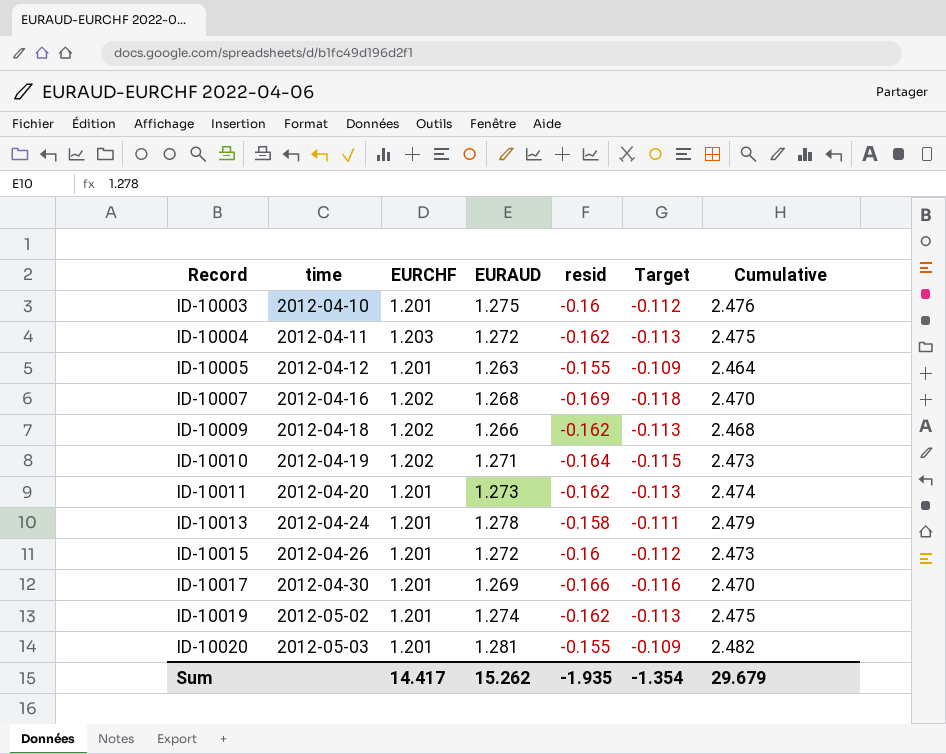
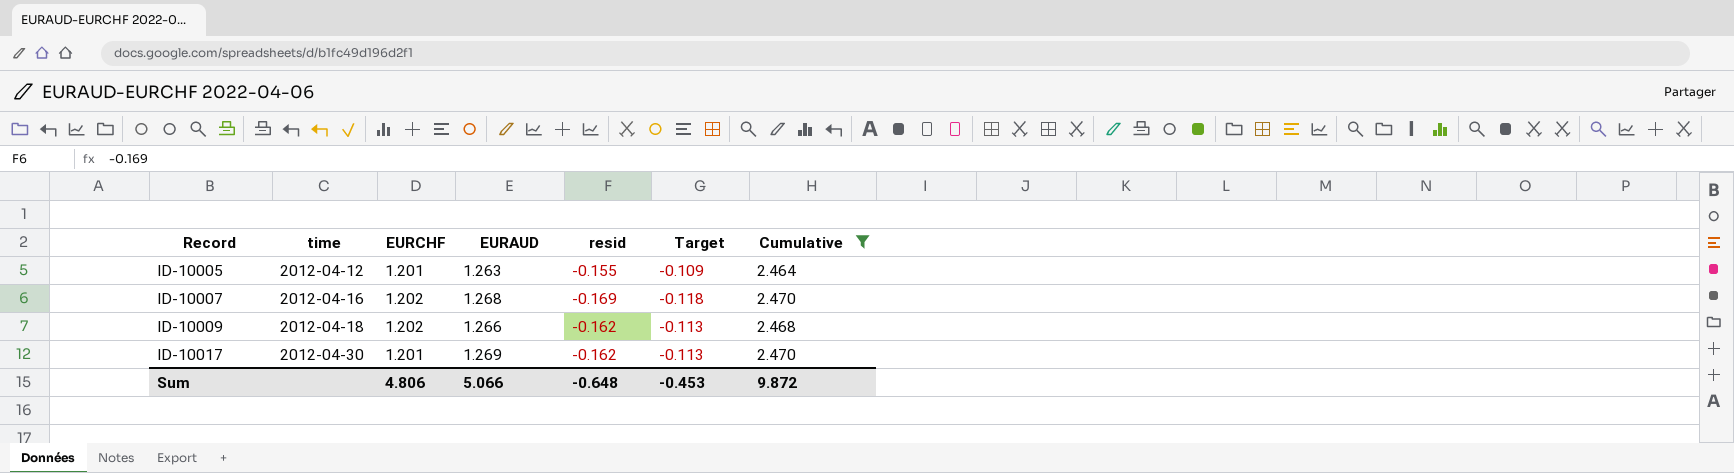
filter: none -> Cumulative <= 2.470
ID-10017 | resid: -0.166 -> -0.162
ID-10017 | Target: -0.116 -> -0.113
Sum | EURCHF: 14.417 -> 4.806
Sum | EURAUD: 15.262 -> 5.066
Sum | resid: -1.935 -> -0.648
Sum | Target: -1.354 -> -0.453
Sum | Cumulative: 29.679 -> 9.872

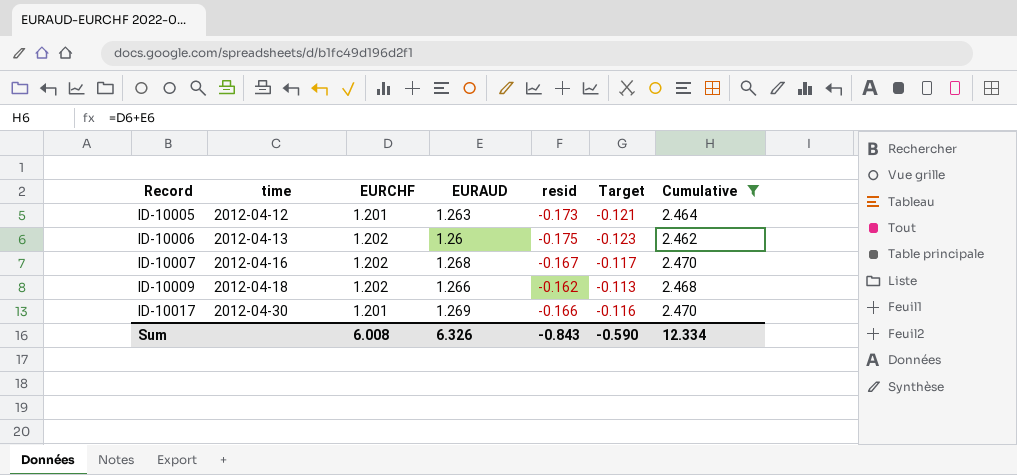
ID-10005 | resid: -0.155 -> -0.173
ID-10005 | Target: -0.109 -> -0.121
row ID-10006: none -> 2012-04-13 | 1.202 | 1.26 | -0.175 | -0.123 | 2.462
ID-10007 | resid: -0.169 -> -0.167
ID-10007 | Target: -0.118 -> -0.117
ID-10017 | resid: -0.162 -> -0.166
ID-10017 | Target: -0.113 -> -0.116
Sum | EURCHF: 4.806 -> 6.008
Sum | EURAUD: 5.066 -> 6.326
Sum | resid: -0.648 -> -0.843
Sum | Target: -0.453 -> -0.590
Sum | Cumulative: 9.872 -> 12.334

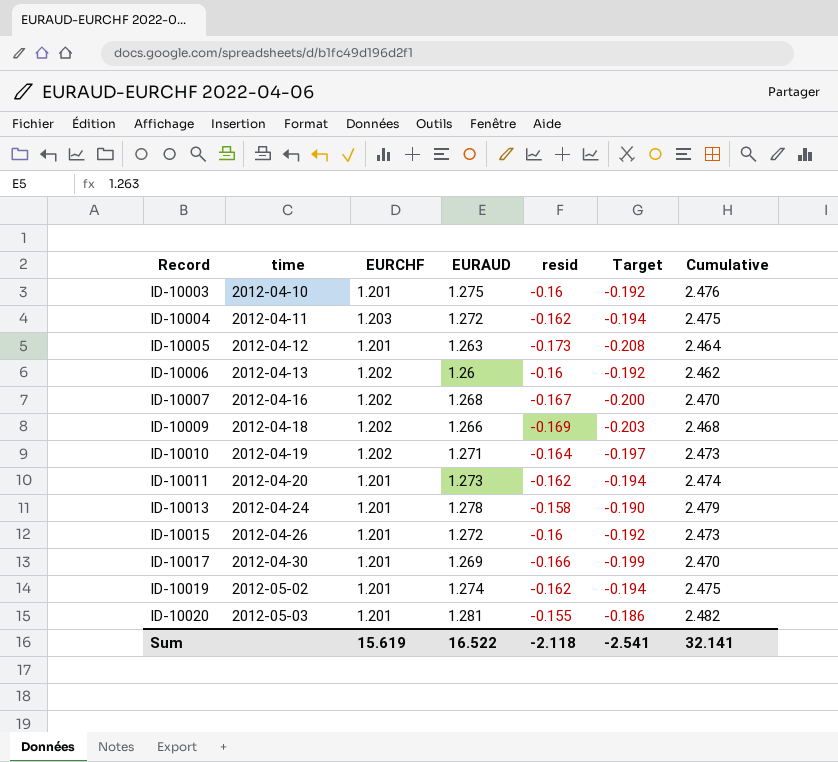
filter: Cumulative <= 2.470 -> none
column Target | formula: [resid] * 0.7 -> [resid] * 1.2
ID-10006 | resid: -0.175 -> -0.16
ID-10009 | resid: -0.162 -> -0.169
Sum | EURCHF: 6.008 -> 15.619
Sum | EURAUD: 6.326 -> 16.522
Sum | resid: -0.843 -> -2.118
Sum | Target: -0.590 -> -2.541
Sum | Cumulative: 12.334 -> 32.141

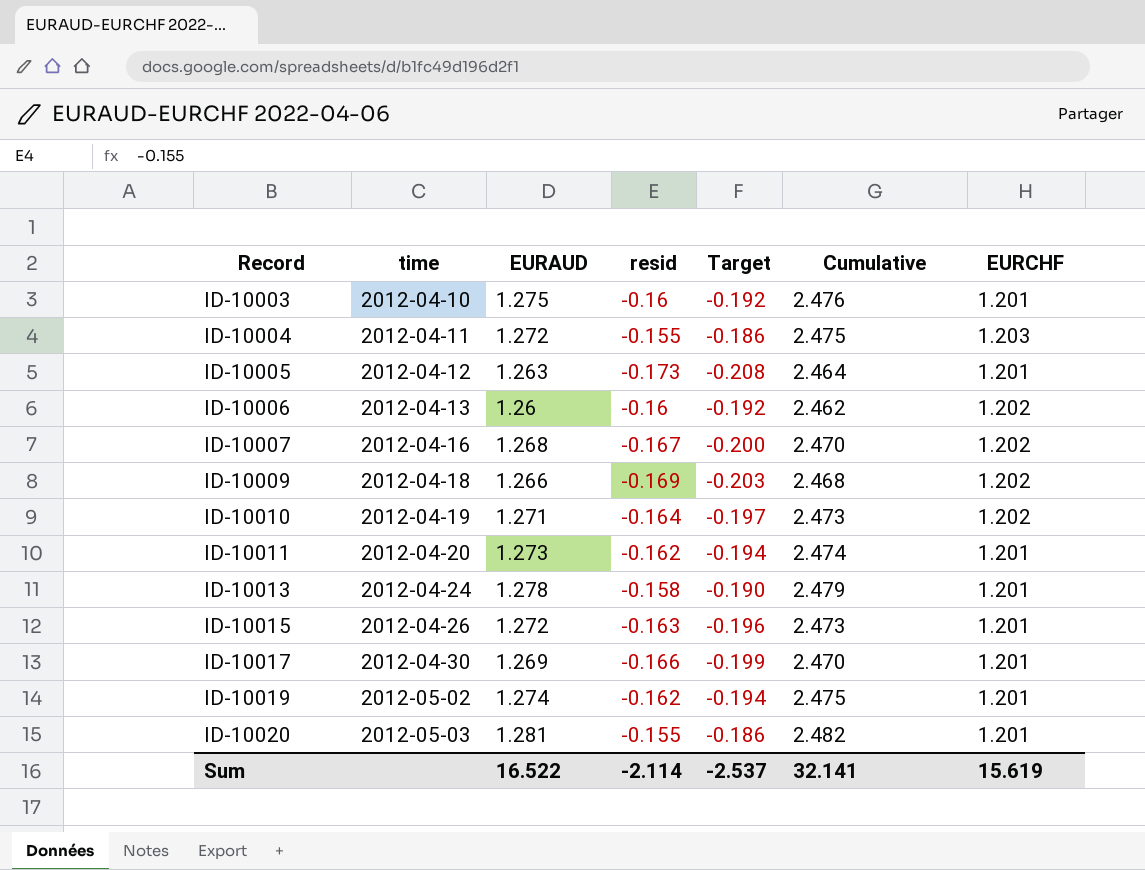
column EURCHF | position: 3 -> 7
ID-10004 | resid: -0.162 -> -0.155
ID-10004 | Target: -0.194 -> -0.186
ID-10015 | resid: -0.16 -> -0.163
ID-10015 | Target: -0.192 -> -0.196
Sum | resid: -2.118 -> -2.114
Sum | Target: -2.541 -> -2.537

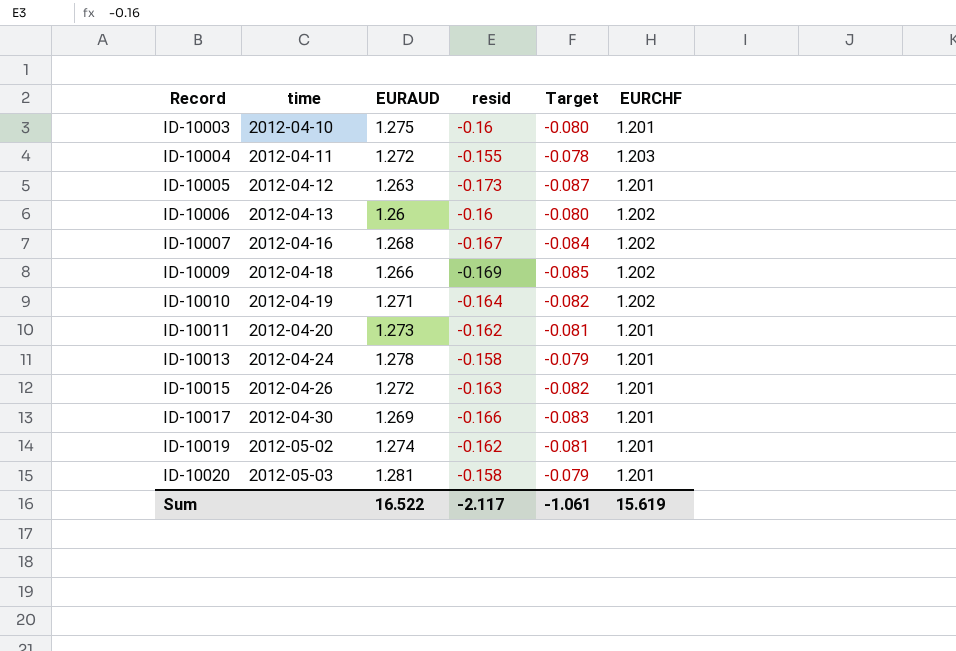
column Cumulative | formula: [EURAUD] + [EURCHF] -> none
column Target | formula: [resid] * 1.2 -> [resid] * 0.5
ID-10020 | resid: -0.155 -> -0.158
Sum | resid: -2.114 -> -2.117
Sum | Target: -2.537 -> -1.061

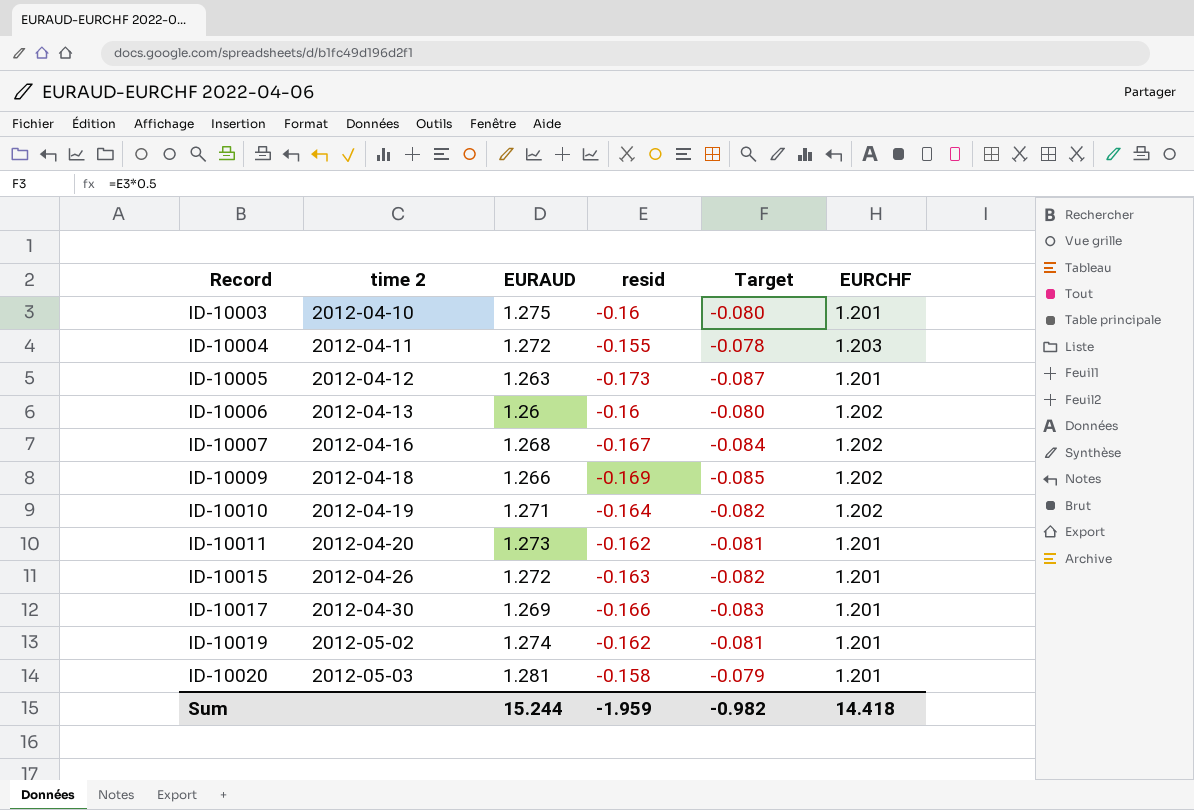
column name: time -> time 2
row ID-10013: 2012-04-24 | 1.278 | -0.158 | -0.079 | 1.201 -> none
Sum | EURAUD: 16.522 -> 15.244
Sum | resid: -2.117 -> -1.959
Sum | Target: -1.061 -> -0.982
Sum | EURCHF: 15.619 -> 14.418

